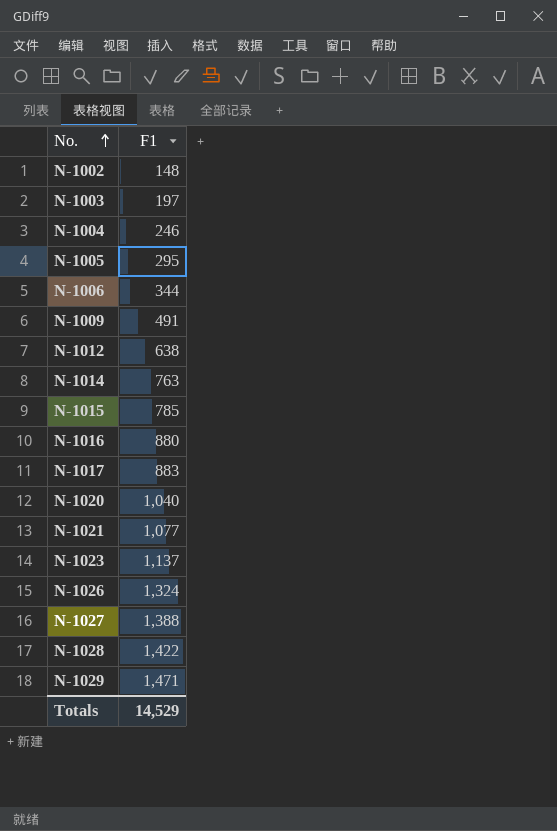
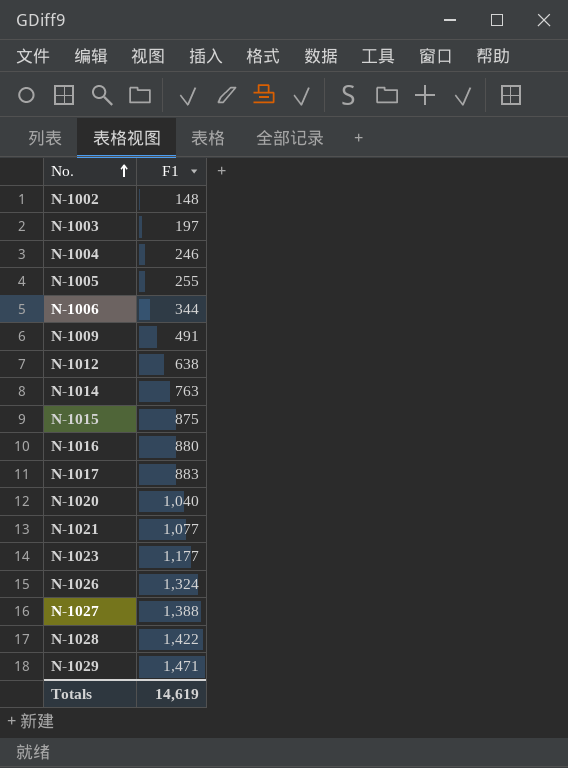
N-1005 | F1: 295 -> 255
N-1015 | F1: 785 -> 875
N-1023 | F1: 1,137 -> 1,177
Totals | F1: 14,529 -> 14,619

